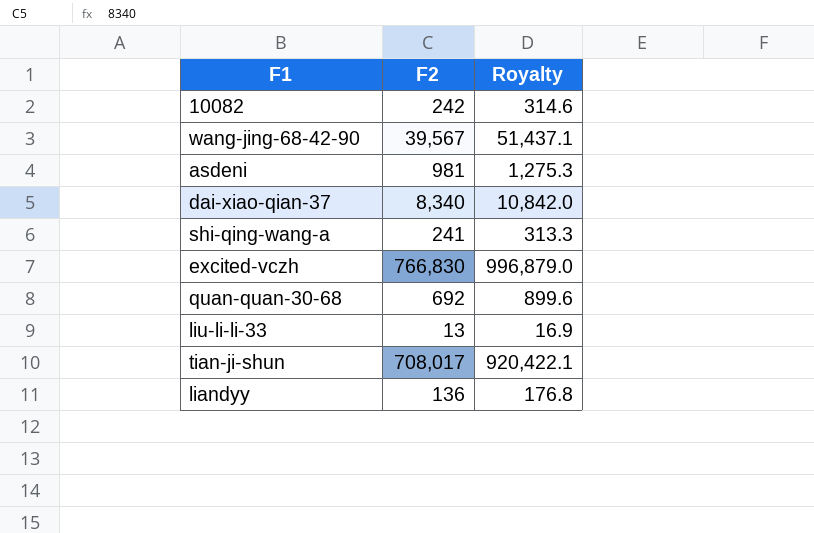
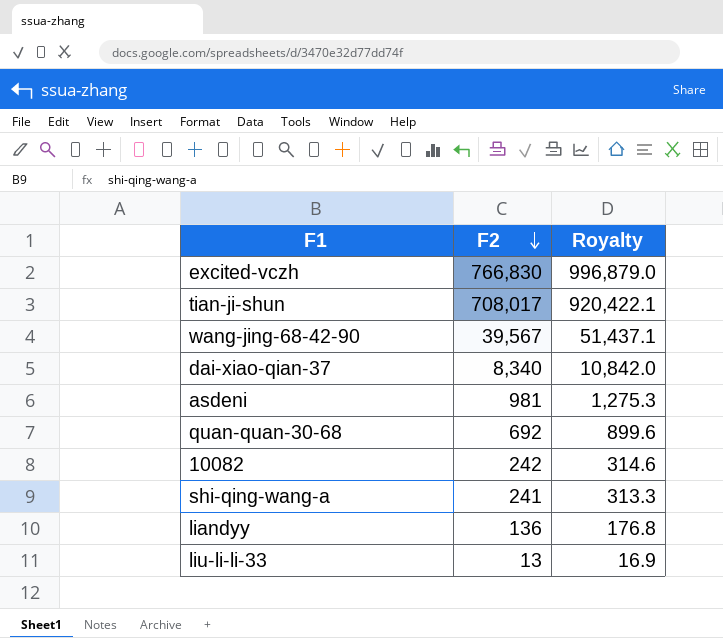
row order: none -> F2 descending

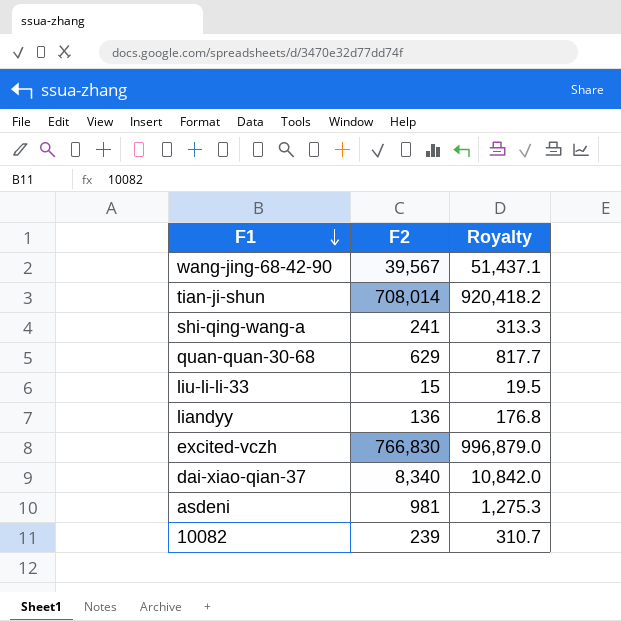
row order: F2 descending -> F1 descending
tian-ji-shun | F2: 708,017 -> 708,014
tian-ji-shun | Royalty: 920,422.1 -> 920,418.2
quan-quan-30-68 | F2: 692 -> 629
quan-quan-30-68 | Royalty: 899.6 -> 817.7
liu-li-li-33 | F2: 13 -> 15
liu-li-li-33 | Royalty: 16.9 -> 19.5
10082 | F2: 242 -> 239
10082 | Royalty: 314.6 -> 310.7

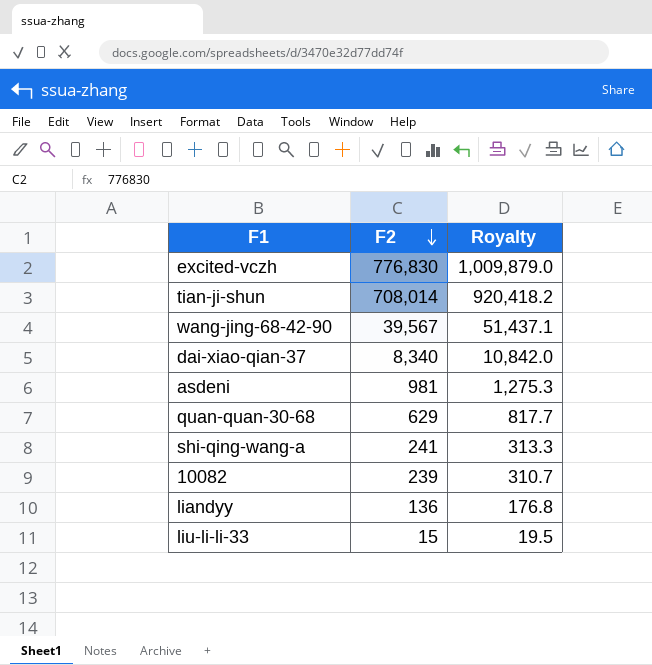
row order: F1 descending -> F2 descending
excited-vczh | F2: 766,830 -> 776,830
excited-vczh | Royalty: 996,879.0 -> 1,009,879.0

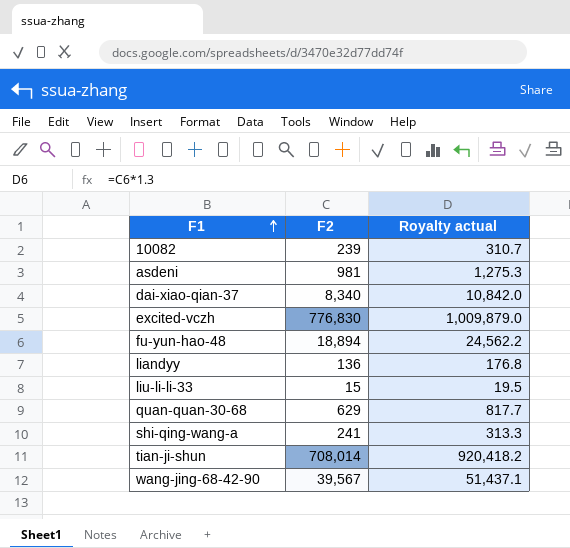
row order: F2 descending -> F1 ascending
column name: Royalty -> Royalty actual
row fu-yun-hao-48: none -> 18,894 | 24,562.2

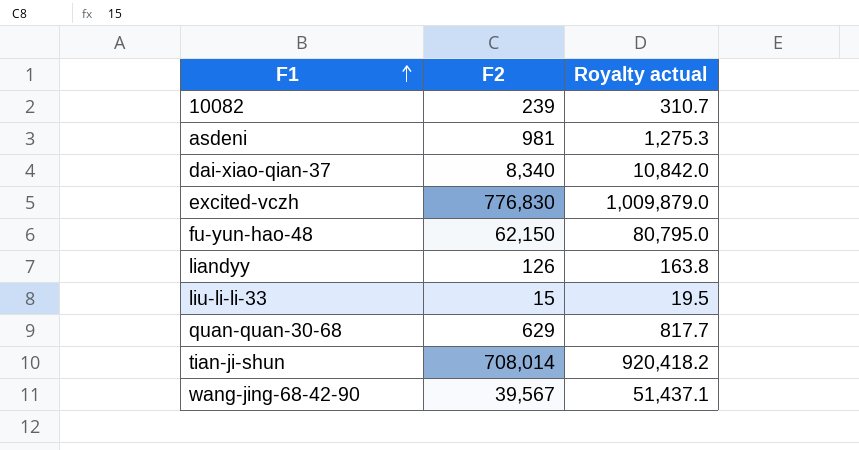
row shi-qing-wang-a: 241 | 313.3 -> none
fu-yun-hao-48 | F2: 18,894 -> 62,150
fu-yun-hao-48 | Royalty actual: 24,562.2 -> 80,795.0
liandyy | F2: 136 -> 126
liandyy | Royalty actual: 176.8 -> 163.8

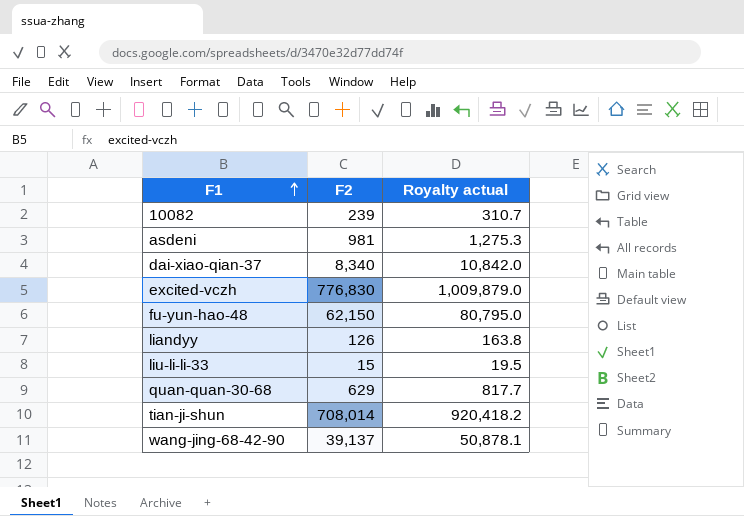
wang-jing-68-42-90 | F2: 39,567 -> 39,137
wang-jing-68-42-90 | Royalty actual: 51,437.1 -> 50,878.1

